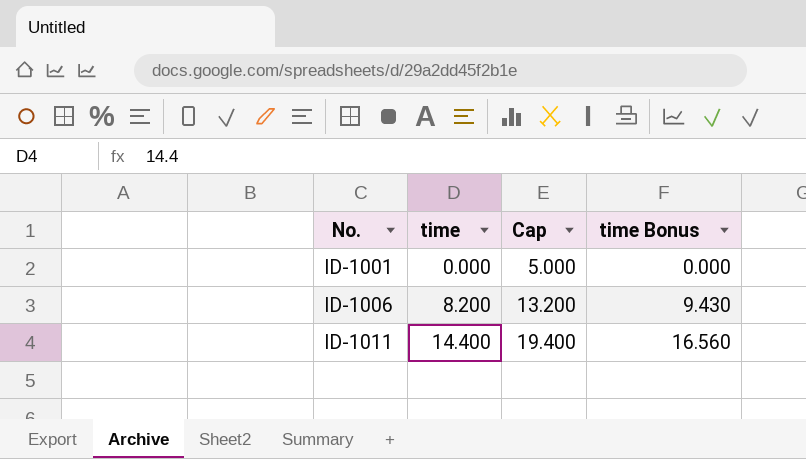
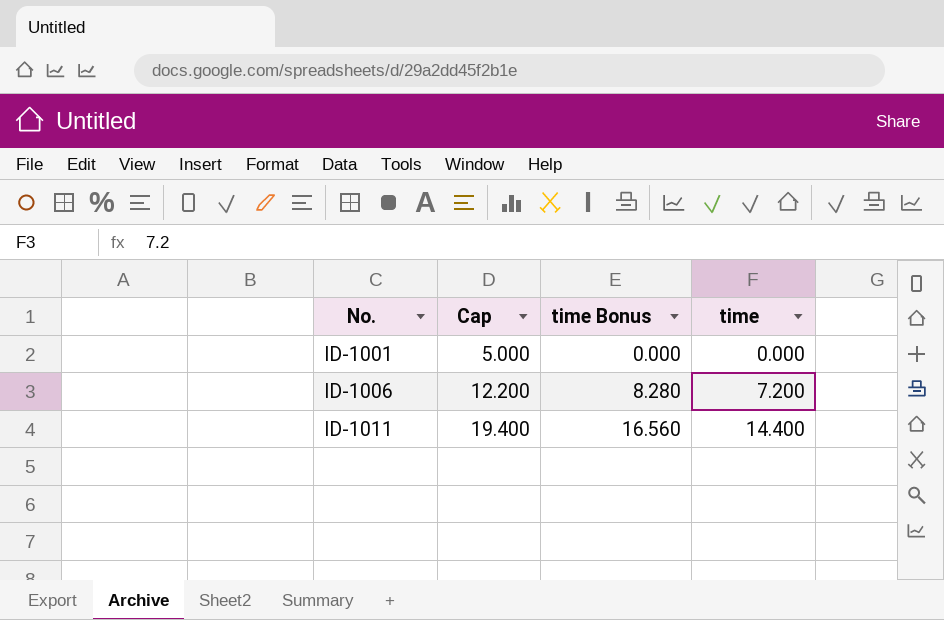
column time | position: 2 -> 4
ID-1006 | Cap: 13.200 -> 12.200
ID-1006 | time Bonus: 9.430 -> 8.280
ID-1006 | time: 8.200 -> 7.200

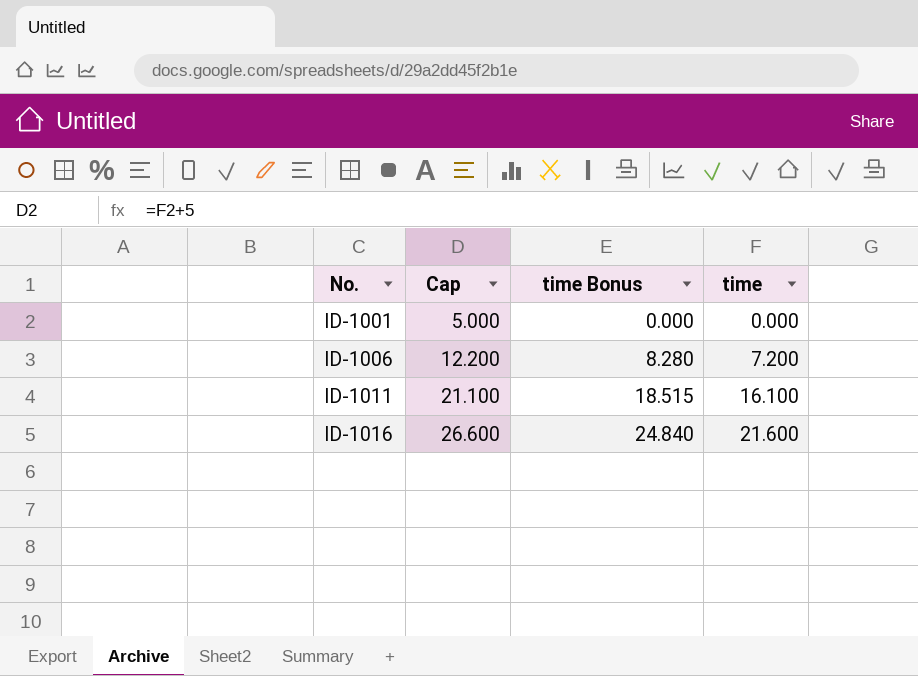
ID-1011 | Cap: 19.400 -> 21.100
ID-1011 | time Bonus: 16.560 -> 18.515
ID-1011 | time: 14.400 -> 16.100
row ID-1016: none -> 26.600 | 24.840 | 21.600

